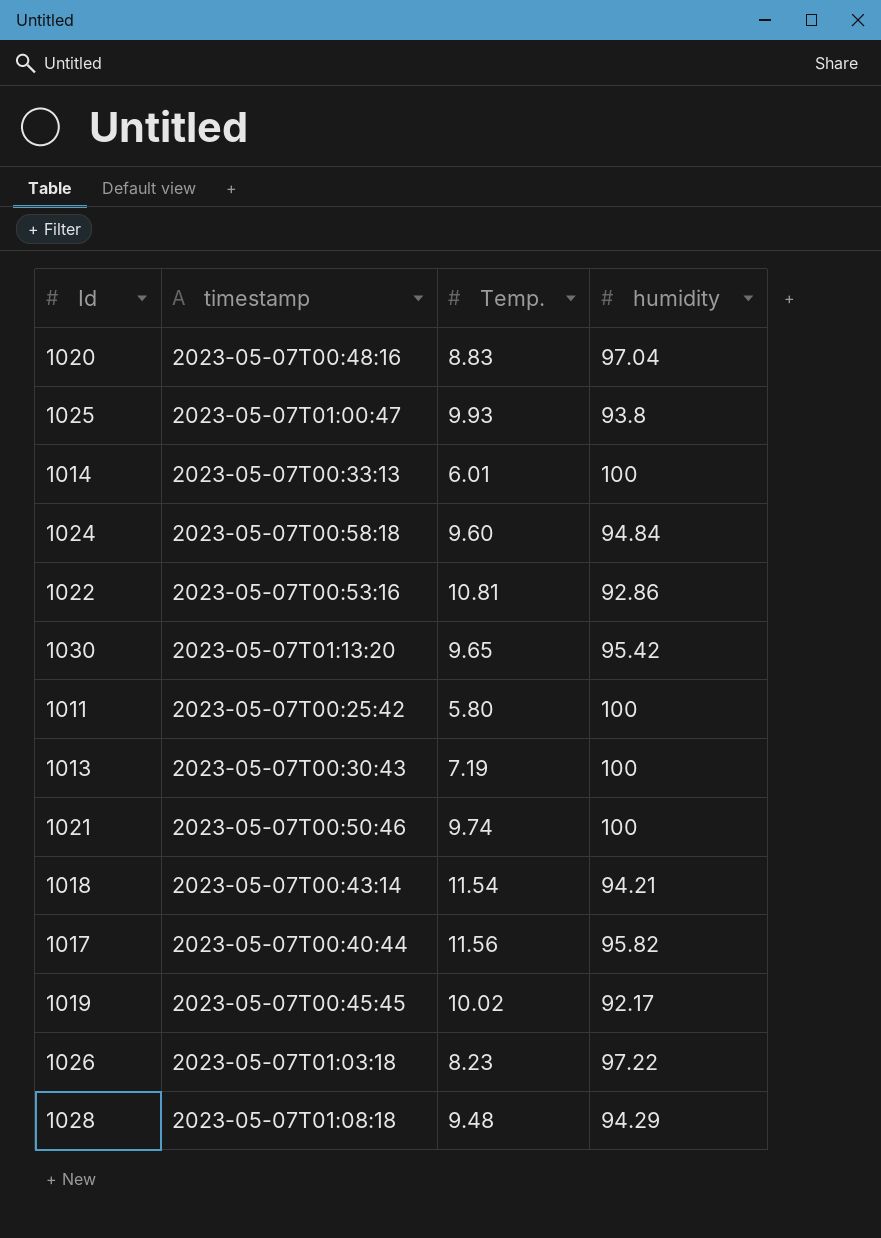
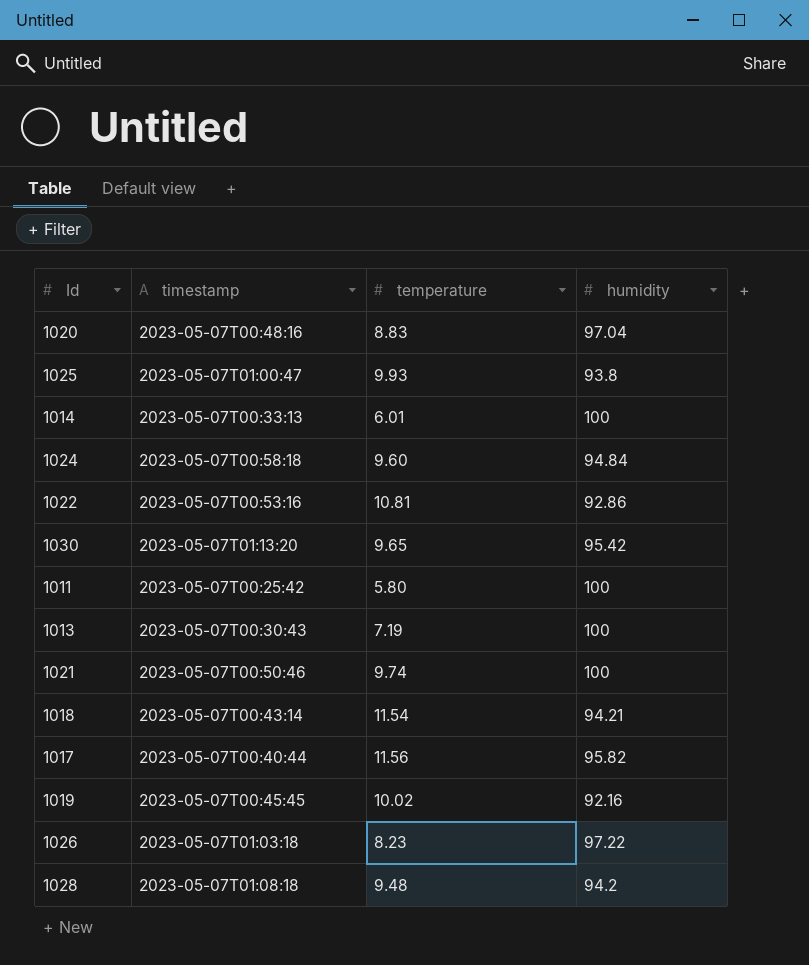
column name: Temp. -> temperature
1019 | humidity: 92.17 -> 92.16
1028 | humidity: 94.29 -> 94.2

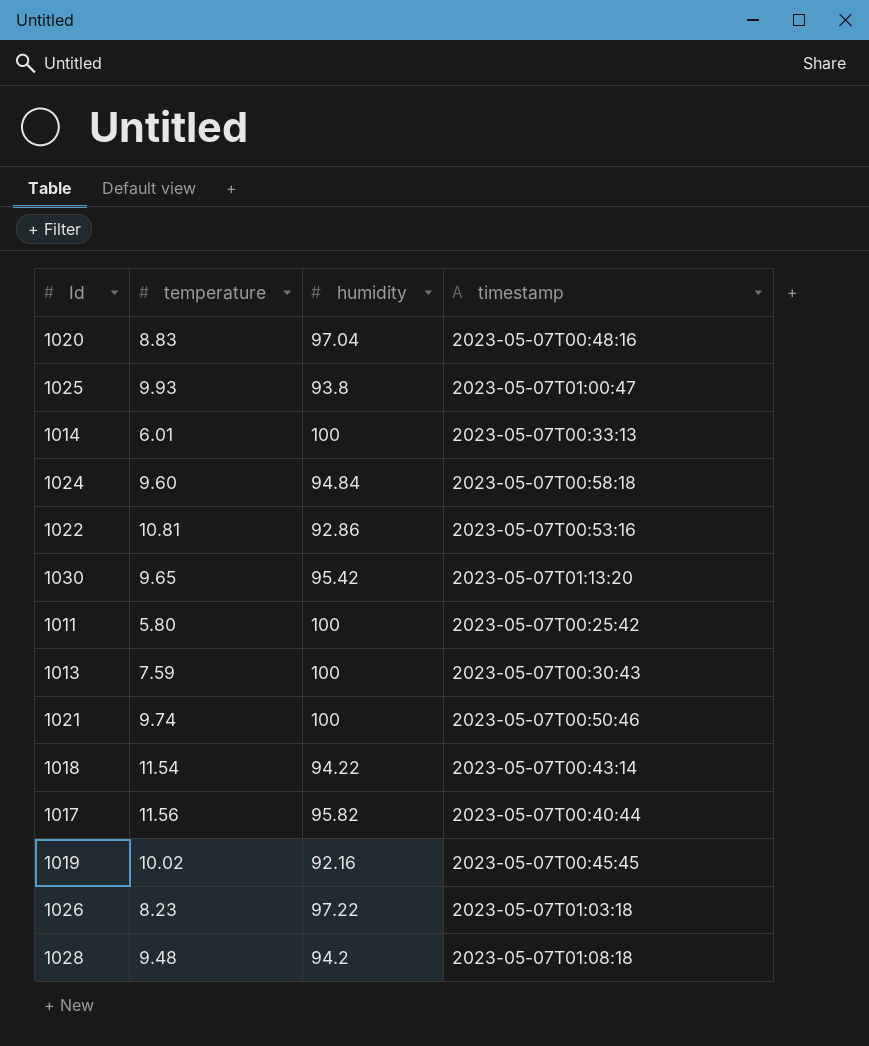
column timestamp | position: 2 -> 4
1013 | temperature: 7.19 -> 7.59
1018 | humidity: 94.21 -> 94.22

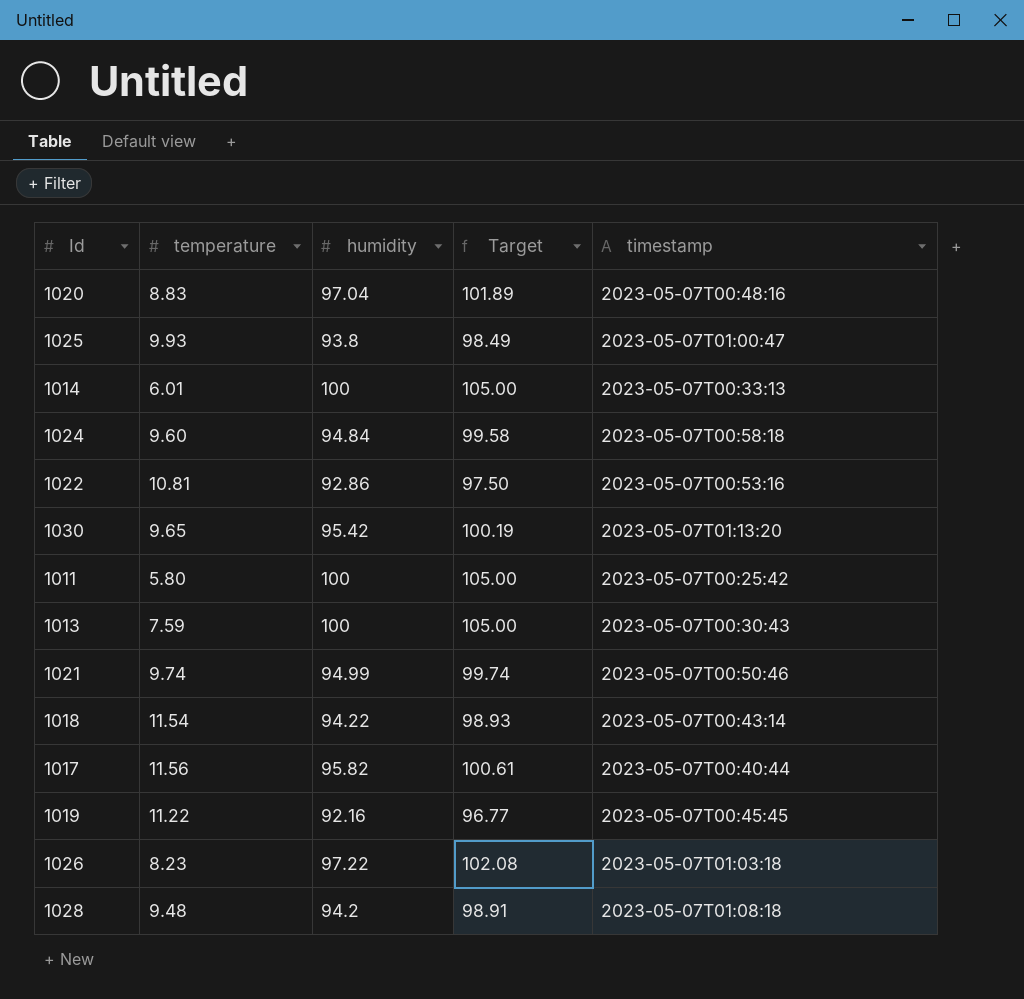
column Target | formula: none -> [humidity] * 1.05
1021 | humidity: 100 -> 94.99
1019 | temperature: 10.02 -> 11.22

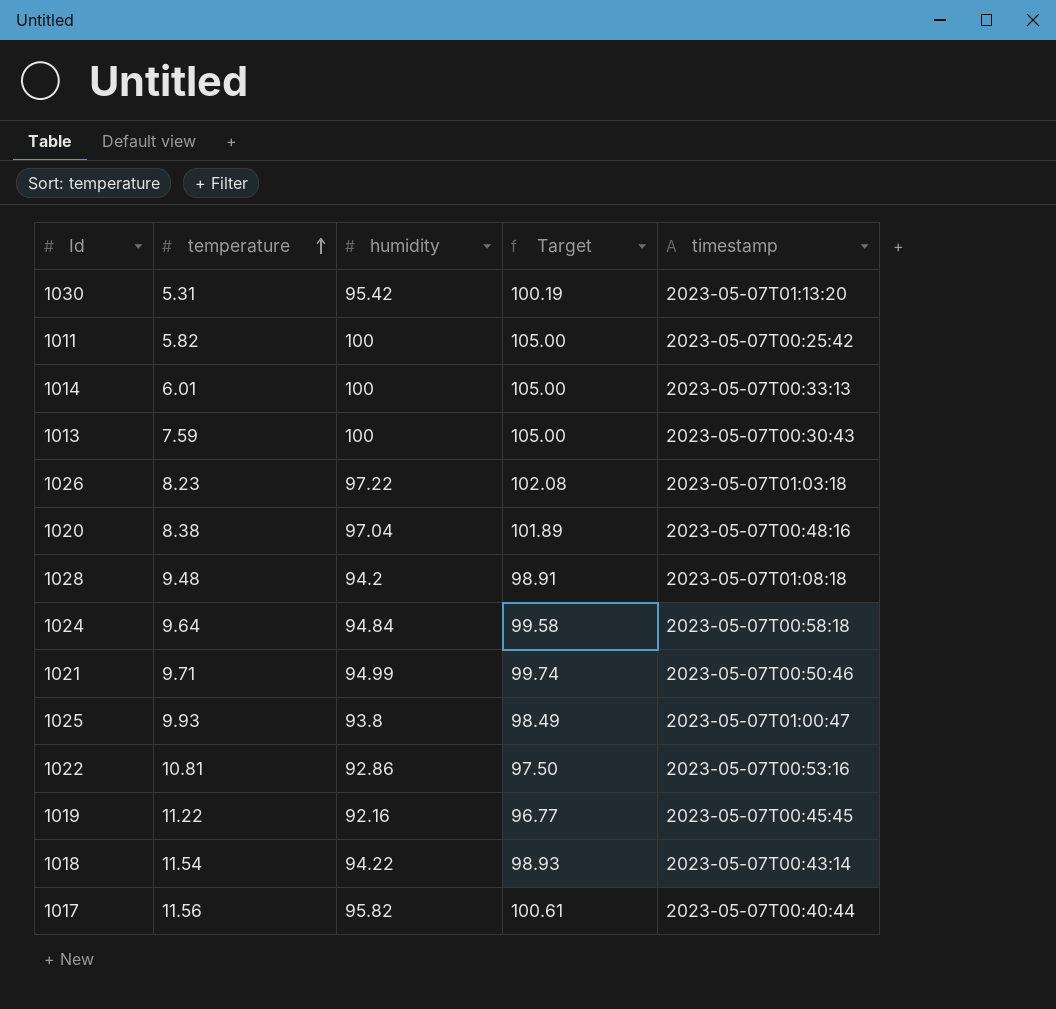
row order: none -> temperature ascending
1030 | temperature: 9.65 -> 5.31
1011 | temperature: 5.80 -> 5.82
1020 | temperature: 8.83 -> 8.38
1024 | temperature: 9.60 -> 9.64
1021 | temperature: 9.74 -> 9.71

